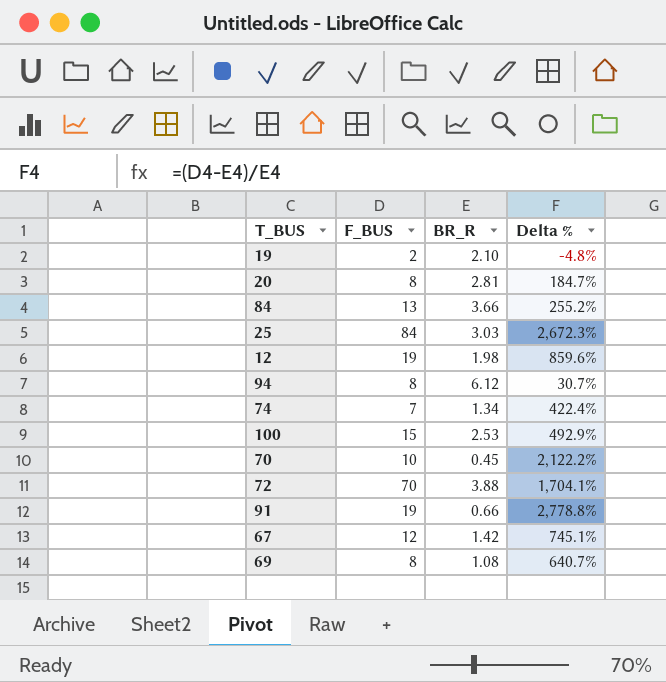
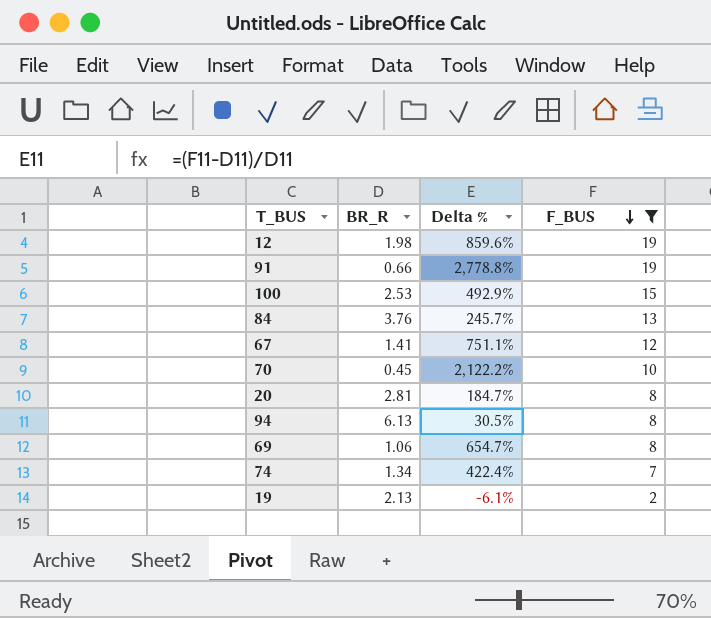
filter: none -> F_BUS <= 19
row order: none -> F_BUS descending
column F_BUS | position: 2 -> 4
84 | BR_R: 3.66 -> 3.76
84 | Delta %: 255.2% -> 245.7%
67 | BR_R: 1.42 -> 1.41
67 | Delta %: 745.1% -> 751.1%
94 | BR_R: 6.12 -> 6.13
94 | Delta %: 30.7% -> 30.5%
69 | BR_R: 1.08 -> 1.06
69 | Delta %: 640.7% -> 654.7%
19 | BR_R: 2.10 -> 2.13
19 | Delta %: -4.8% -> -6.1%

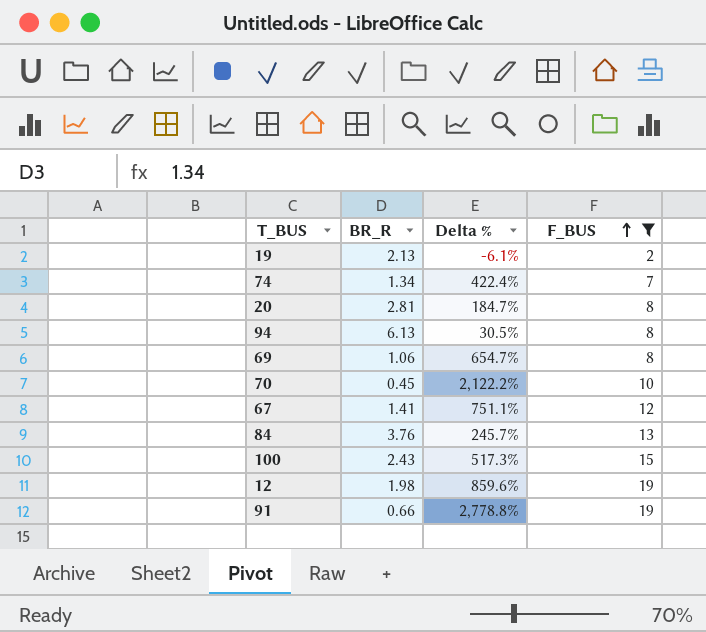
row order: F_BUS descending -> F_BUS ascending
100 | BR_R: 2.53 -> 2.43
100 | Delta %: 492.9% -> 517.3%

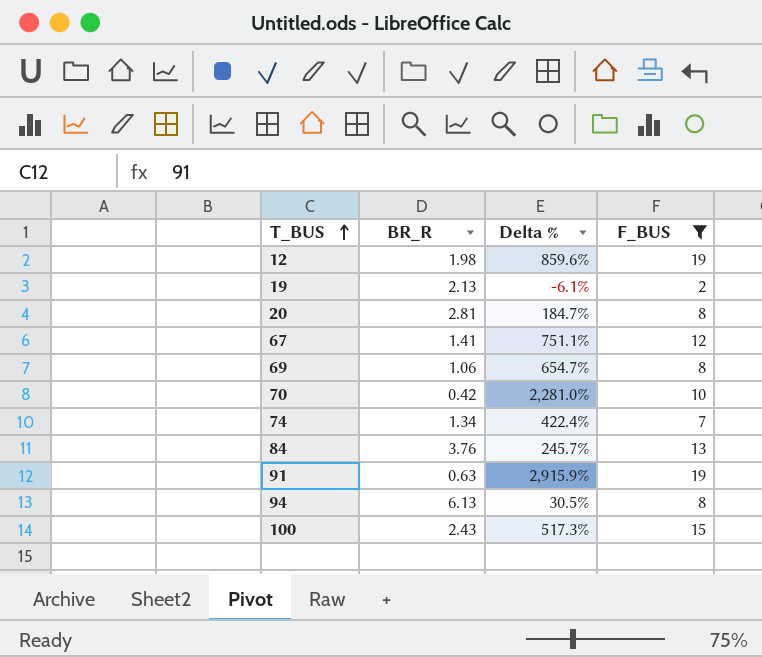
row order: F_BUS ascending -> T_BUS ascending
70 | BR_R: 0.45 -> 0.42
70 | Delta %: 2,122.2% -> 2,281.0%
91 | BR_R: 0.66 -> 0.63
91 | Delta %: 2,778.8% -> 2,915.9%

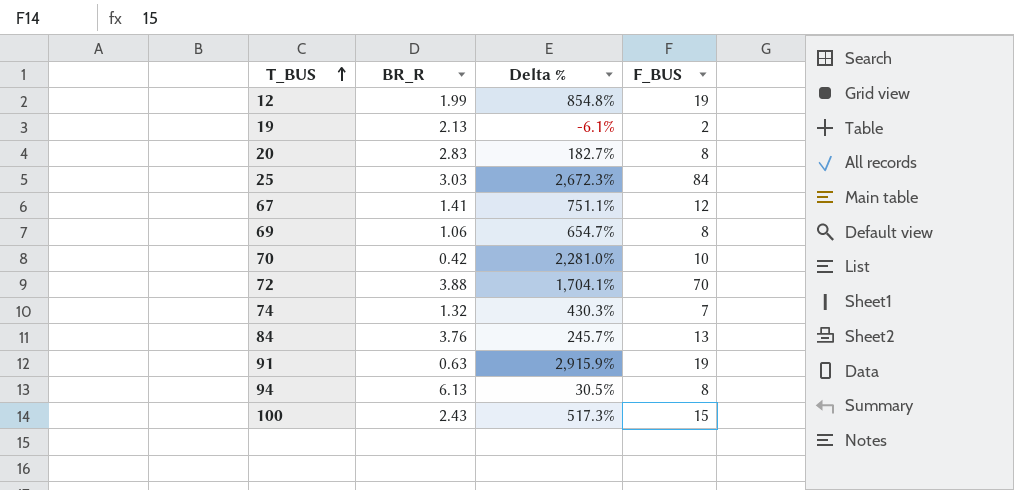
filter: F_BUS <= 19 -> none
12 | BR_R: 1.98 -> 1.99
12 | Delta %: 859.6% -> 854.8%
20 | BR_R: 2.81 -> 2.83
20 | Delta %: 184.7% -> 182.7%
74 | BR_R: 1.34 -> 1.32
74 | Delta %: 422.4% -> 430.3%

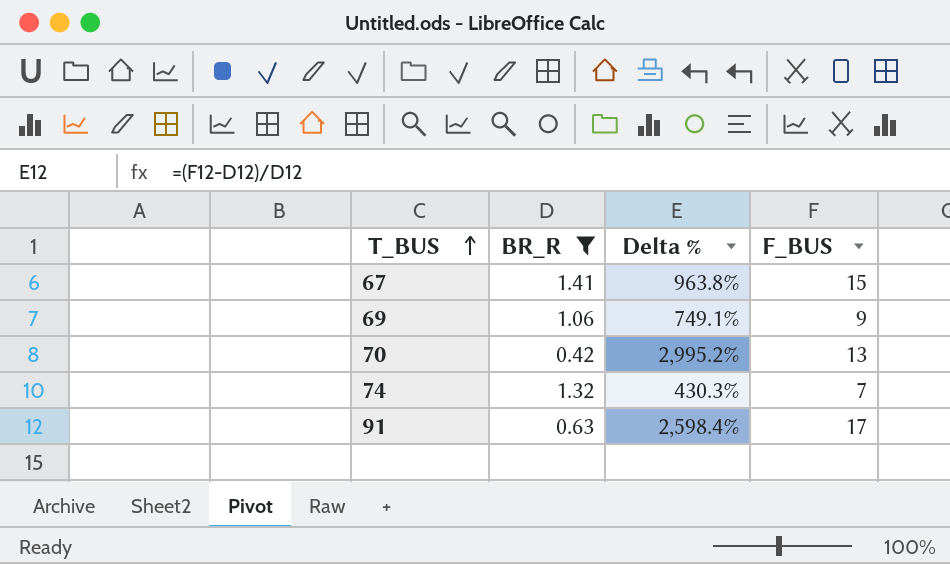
filter: none -> BR_R <= 1.41
67 | Delta %: 751.1% -> 963.8%
67 | F_BUS: 12 -> 15
69 | Delta %: 654.7% -> 749.1%
69 | F_BUS: 8 -> 9
70 | Delta %: 2,281.0% -> 2,995.2%
70 | F_BUS: 10 -> 13
91 | Delta %: 2,915.9% -> 2,598.4%
91 | F_BUS: 19 -> 17

